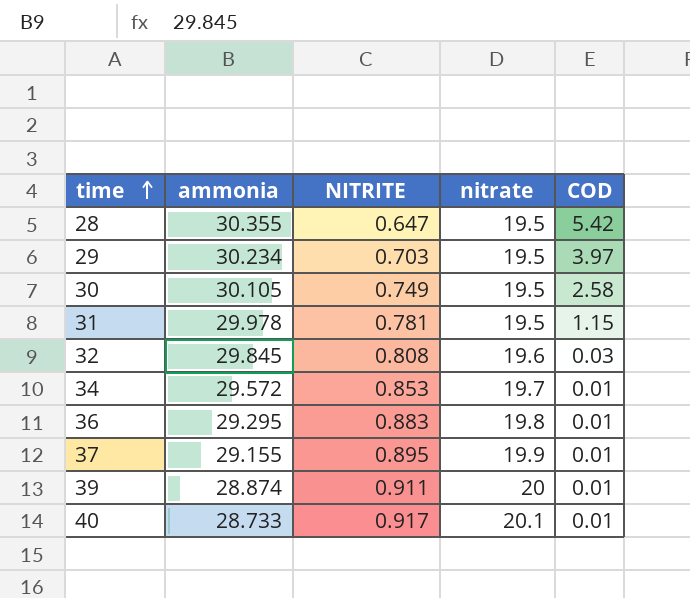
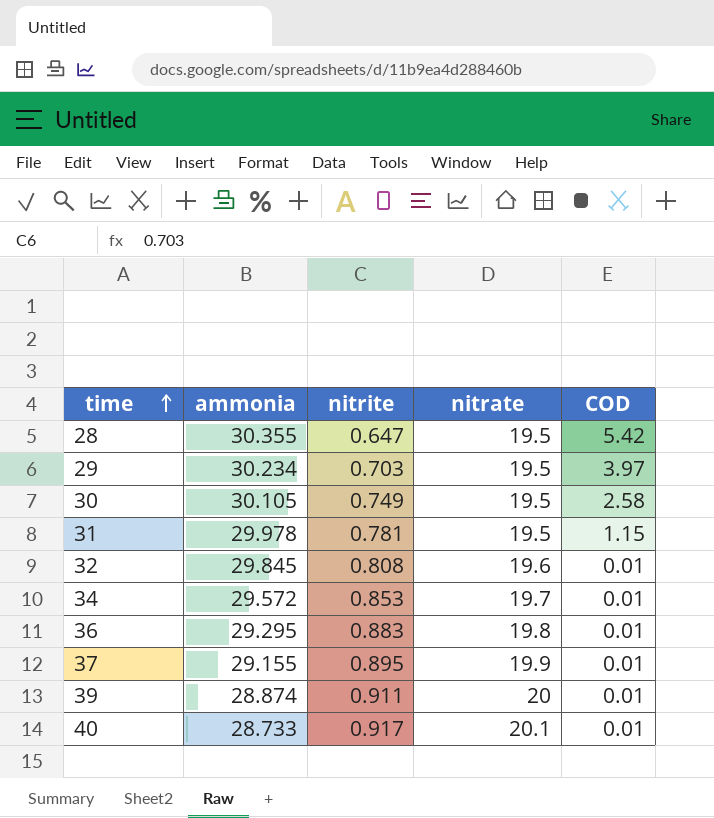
column name: NITRITE -> nitrite
32 | COD: 0.03 -> 0.01

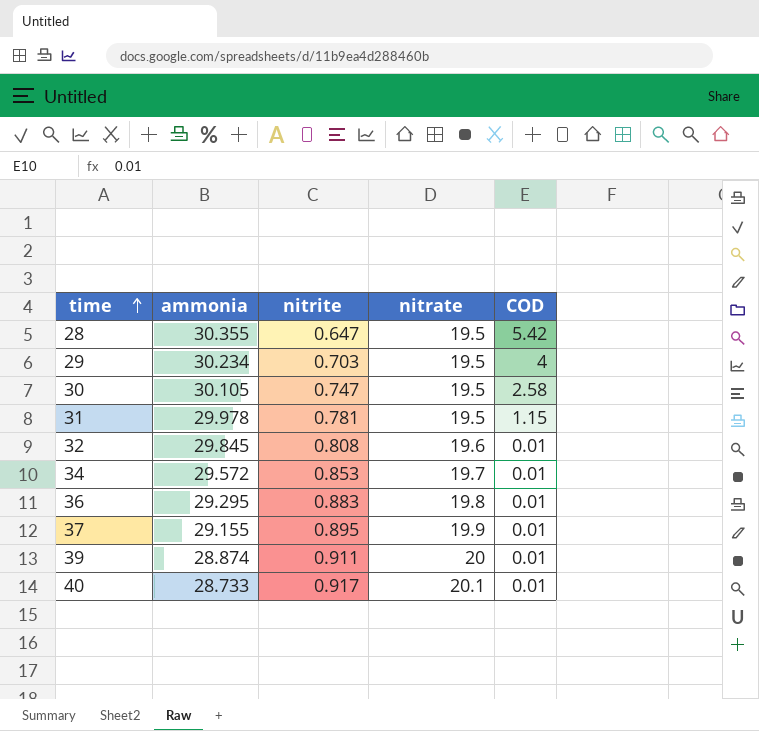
29 | COD: 3.97 -> 4
30 | nitrite: 0.749 -> 0.747

